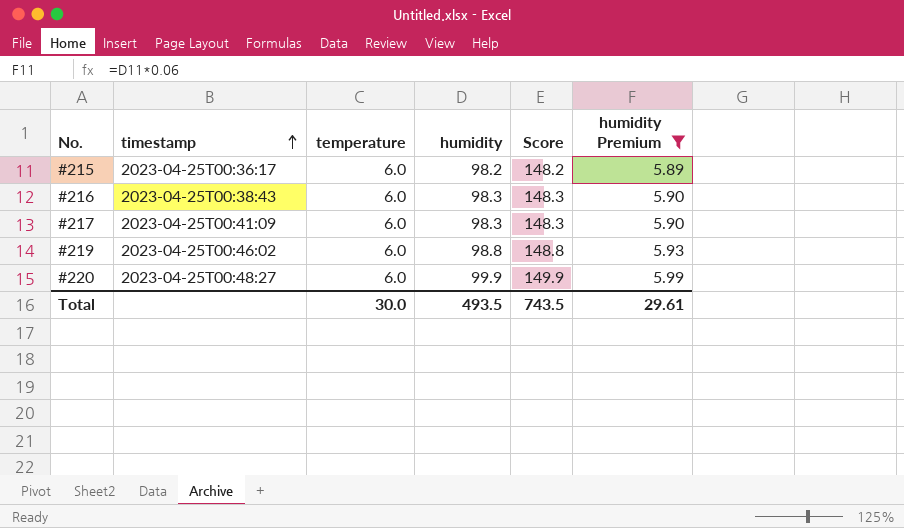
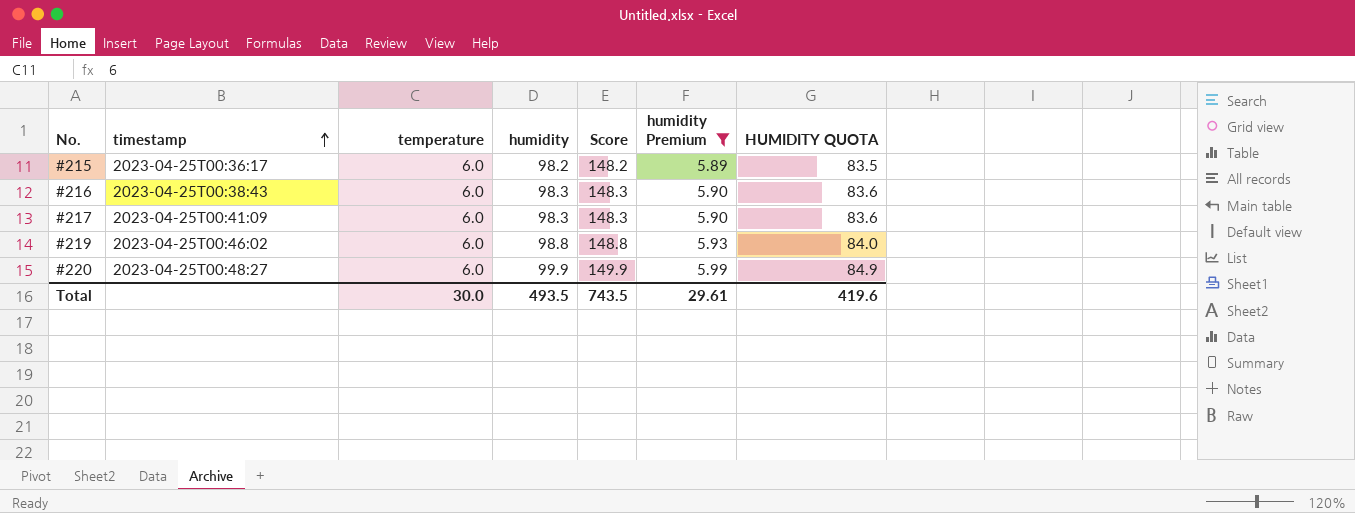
column HUMIDITY QUOTA | formula: none -> [humidity] * 0.85

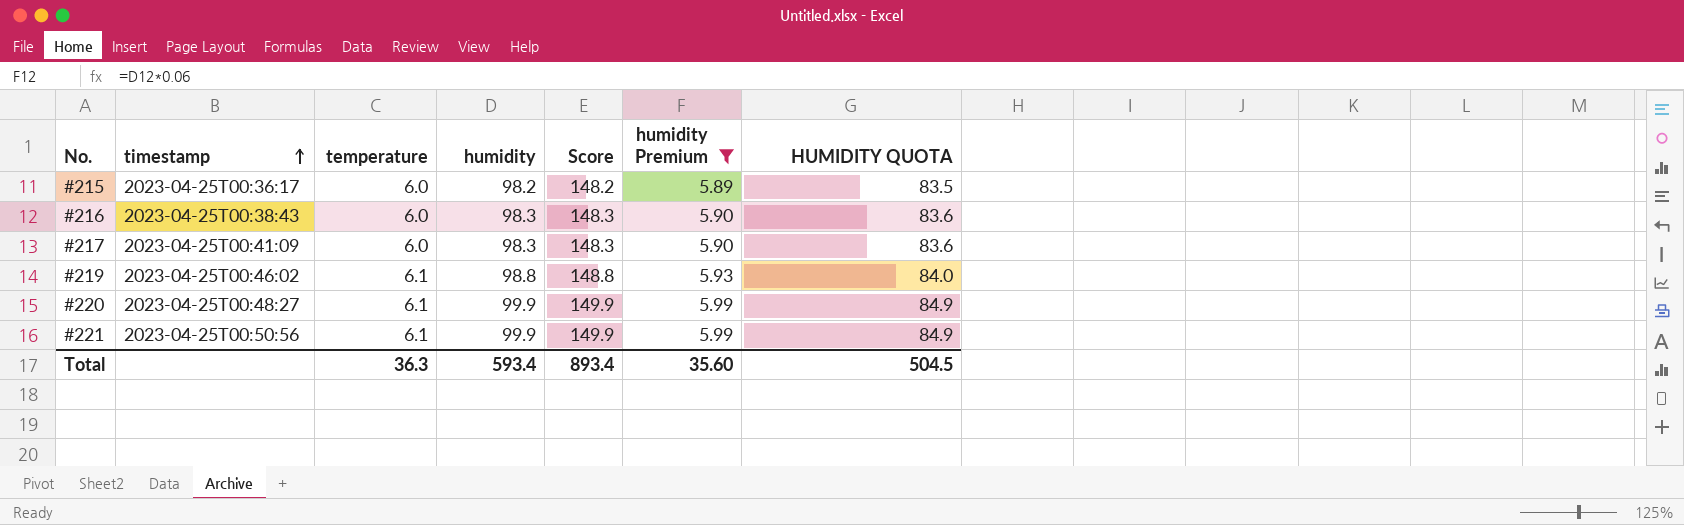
#219 | temperature: 6.0 -> 6.1
#220 | temperature: 6.0 -> 6.1
row #221: none -> 2023-04-25T00:50:56 | 6.1 | 99.9 | 149.9 | 5.99 | 84.9
Total | temperature: 30.0 -> 36.3
Total | humidity: 493.5 -> 593.4
Total | Score: 743.5 -> 893.4
Total | humidity Premium: 29.61 -> 35.60
Total | HUMIDITY QUOTA: 419.6 -> 504.5

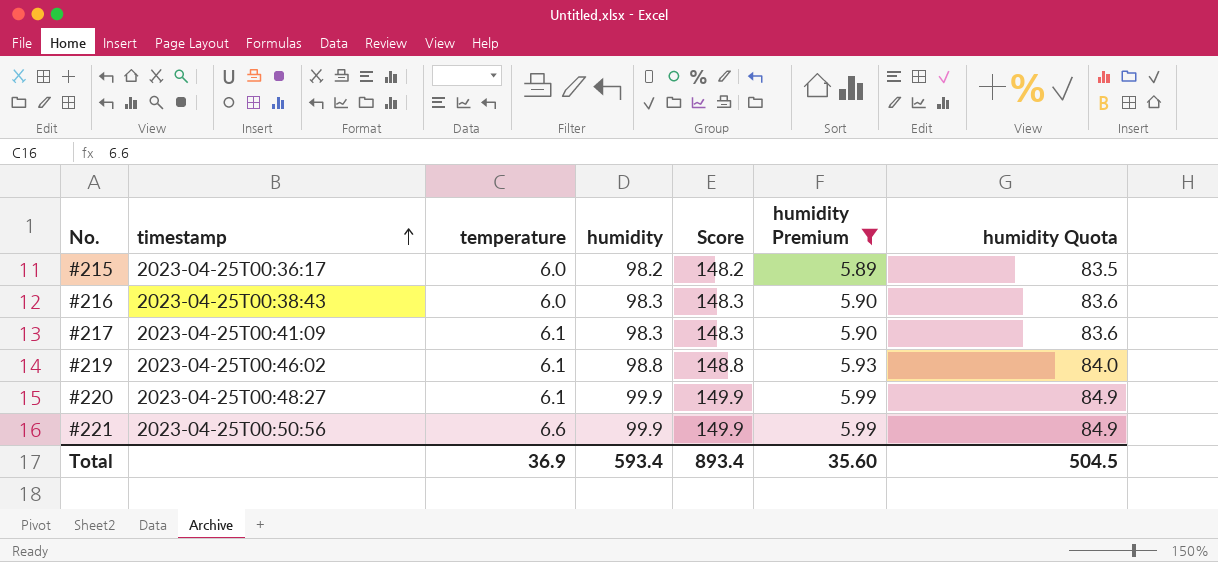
column name: HUMIDITY QUOTA -> humidity Quota
#217 | temperature: 6.0 -> 6.1
#221 | temperature: 6.1 -> 6.6
Total | temperature: 36.3 -> 36.9

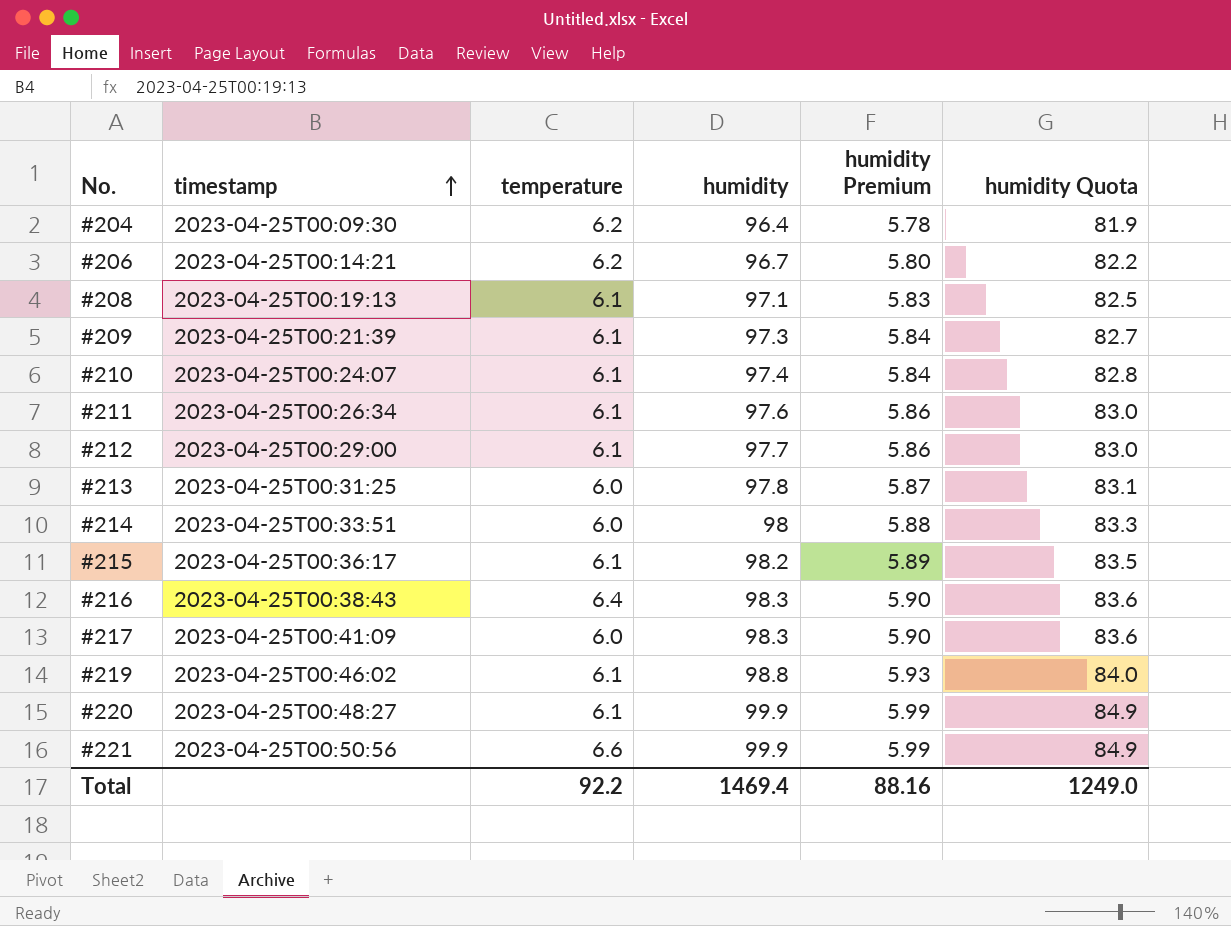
filter: humidity Premium >= 5.89 -> none
column Score | formula: [humidity] + 50 -> none
#215 | temperature: 6.0 -> 6.1
#216 | temperature: 6.0 -> 6.4
#217 | temperature: 6.1 -> 6.0
Total | temperature: 36.9 -> 92.2
Total | humidity: 593.4 -> 1469.4
Total | humidity Premium: 35.60 -> 88.16
Total | humidity Quota: 504.5 -> 1249.0

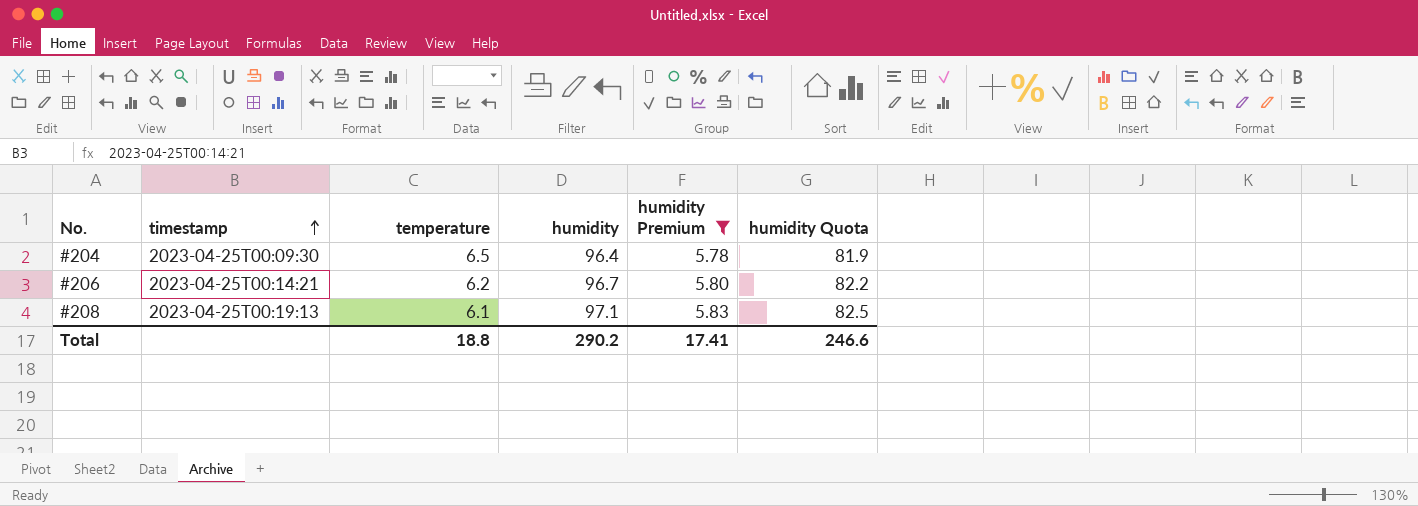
filter: none -> humidity Premium <= 5.83
#204 | temperature: 6.2 -> 6.5
Total | temperature: 92.2 -> 18.8
Total | humidity: 1469.4 -> 290.2
Total | humidity Premium: 88.16 -> 17.41
Total | humidity Quota: 1249.0 -> 246.6

